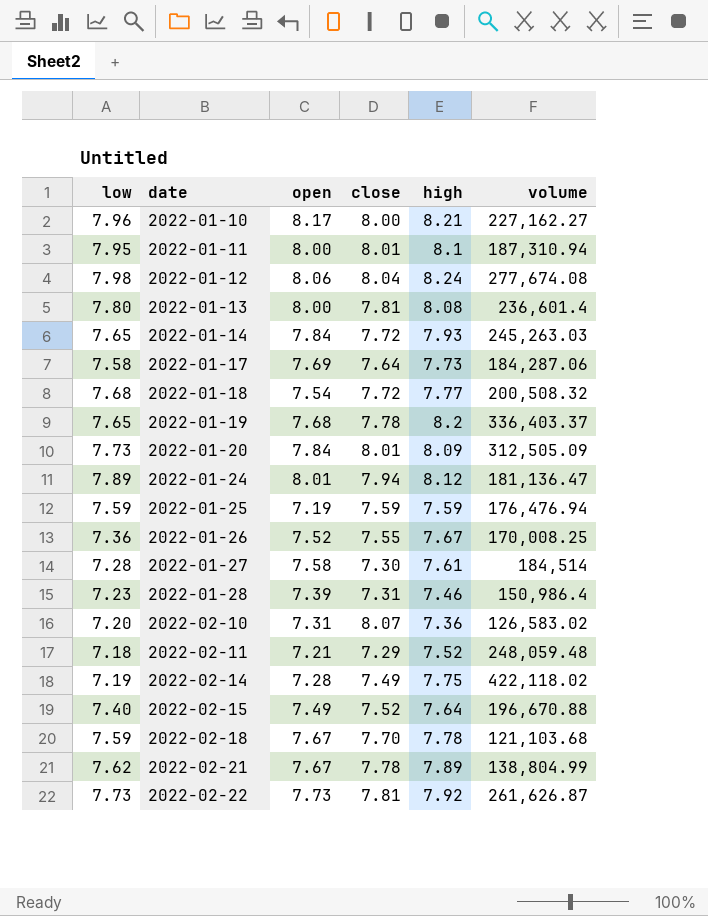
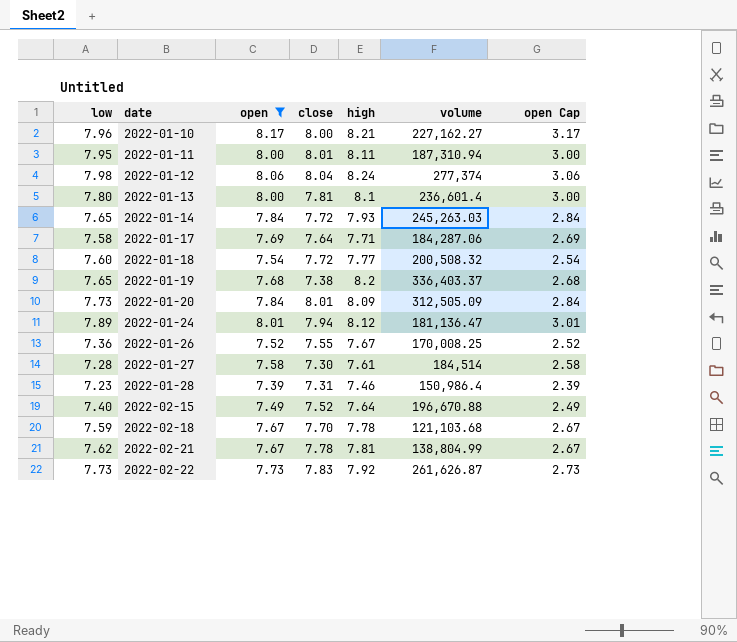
filter: none -> open >= 7.39
column open Cap | formula: none -> [open] - 5
2022-01-11 | high: 8.1 -> 8.11
2022-01-12 | volume: 277,674.08 -> 277,374
2022-01-13 | high: 8.08 -> 8.1
2022-01-17 | high: 7.73 -> 7.71
2022-01-18 | low: 7.68 -> 7.60
2022-01-19 | close: 7.78 -> 7.38
2022-02-21 | high: 7.89 -> 7.81
2022-02-22 | close: 7.81 -> 7.83

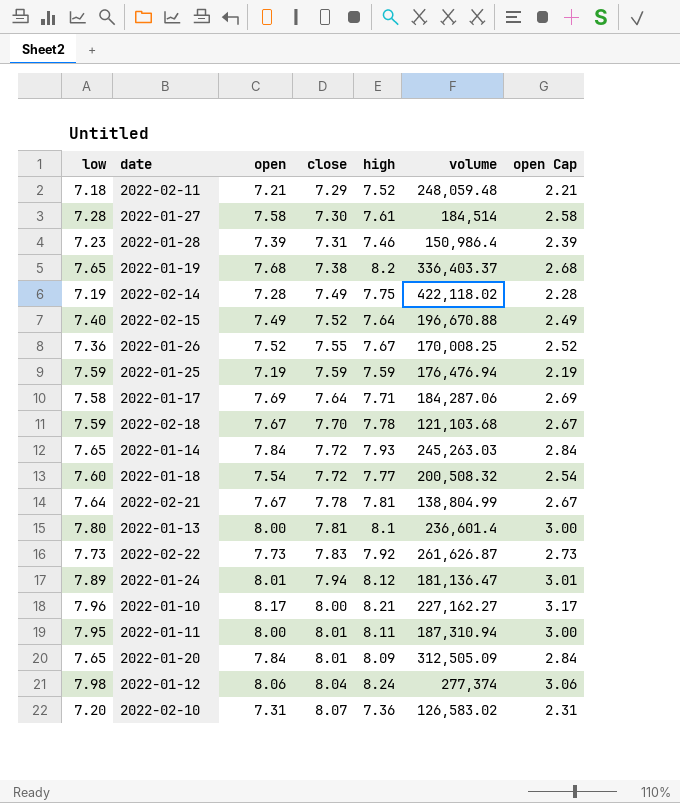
filter: open >= 7.39 -> none
row order: date ascending -> close ascending
2022-02-21 | low: 7.62 -> 7.64
2022-01-20 | low: 7.73 -> 7.65

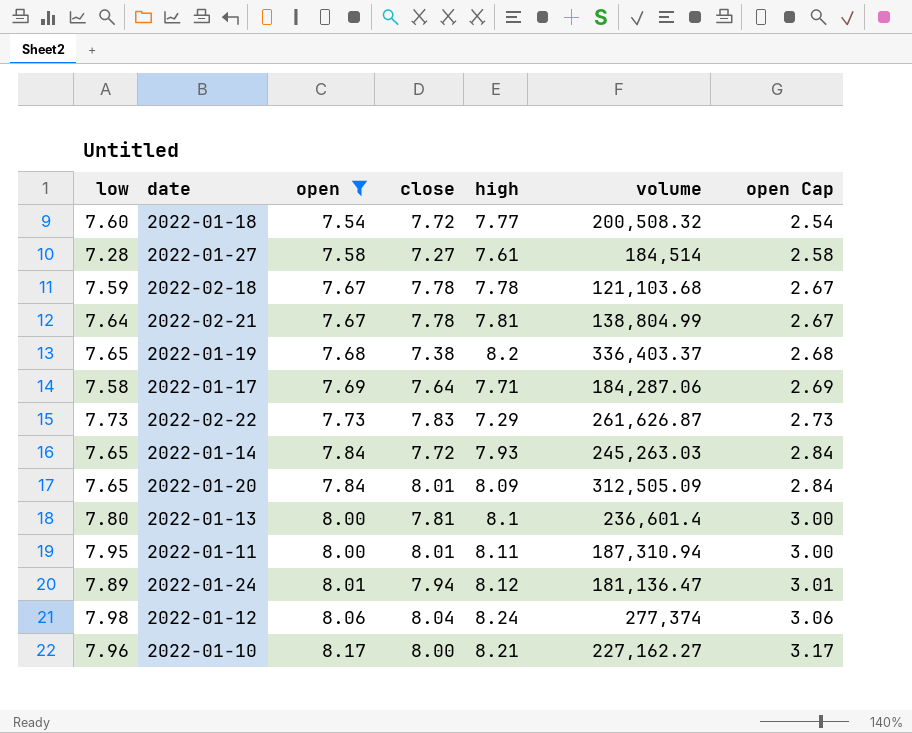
filter: none -> open >= 7.54
row order: close ascending -> open ascending
2022-01-27 | close: 7.30 -> 7.27
2022-02-18 | close: 7.70 -> 7.78
2022-02-22 | high: 7.92 -> 7.29

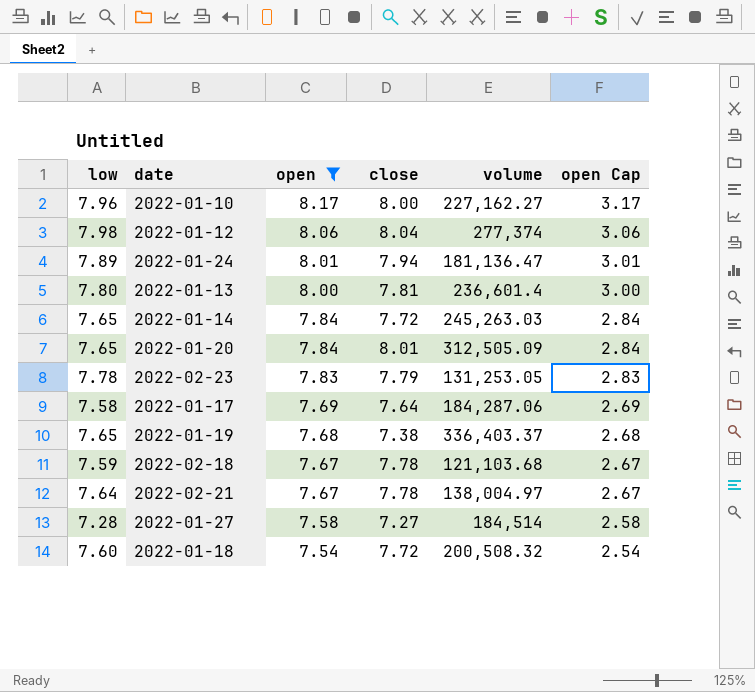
row order: open ascending -> open descending
column high | position: 5 -> none
row 2022-02-22: 7.73 | 7.73 | 7.83 | 7.29 | 261,626.87 | 2.73 -> none
row 2022-01-11: 7.95 | 8.00 | 8.01 | 8.11 | 187,310.94 | 3.00 -> none
row 2022-02-23: none -> 7.78 | 7.83 | 7.79 | 131,253.05 | 2.83
2022-02-21 | volume: 138,804.99 -> 138,004.97

